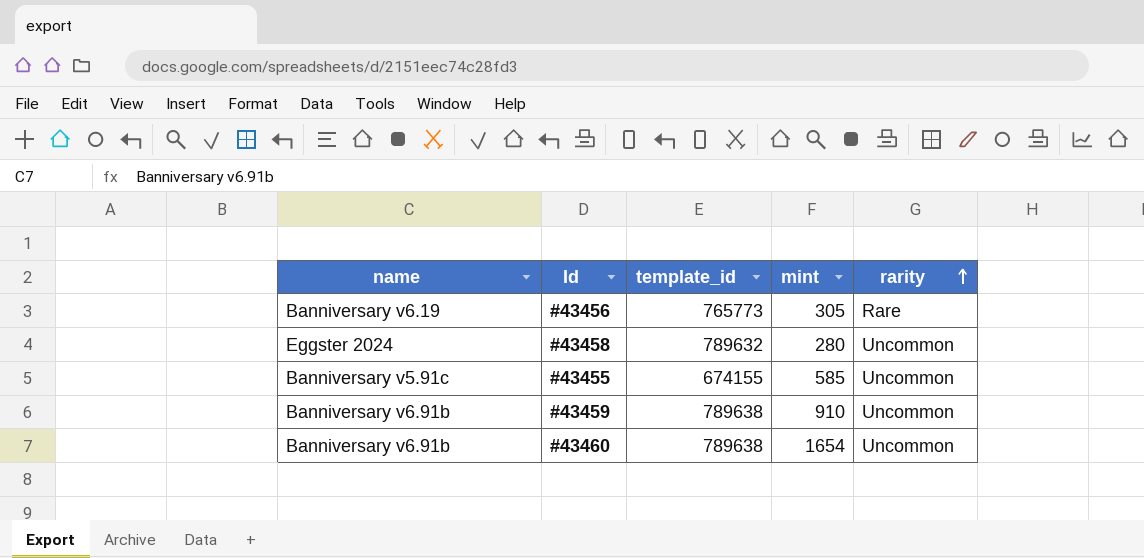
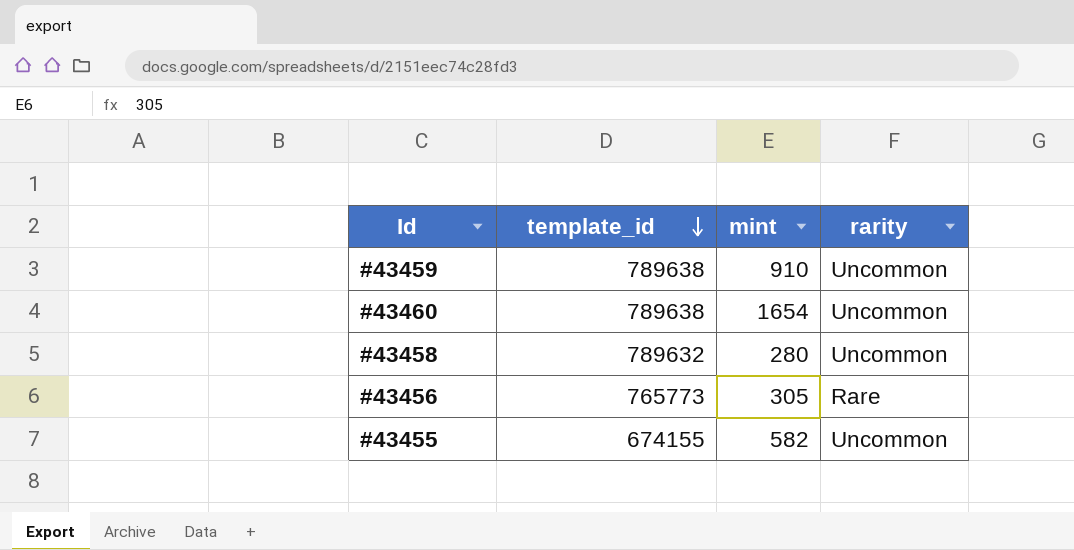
row order: rarity ascending -> template_id descending
column name | position: 1 -> none
#43455 | mint: 585 -> 582

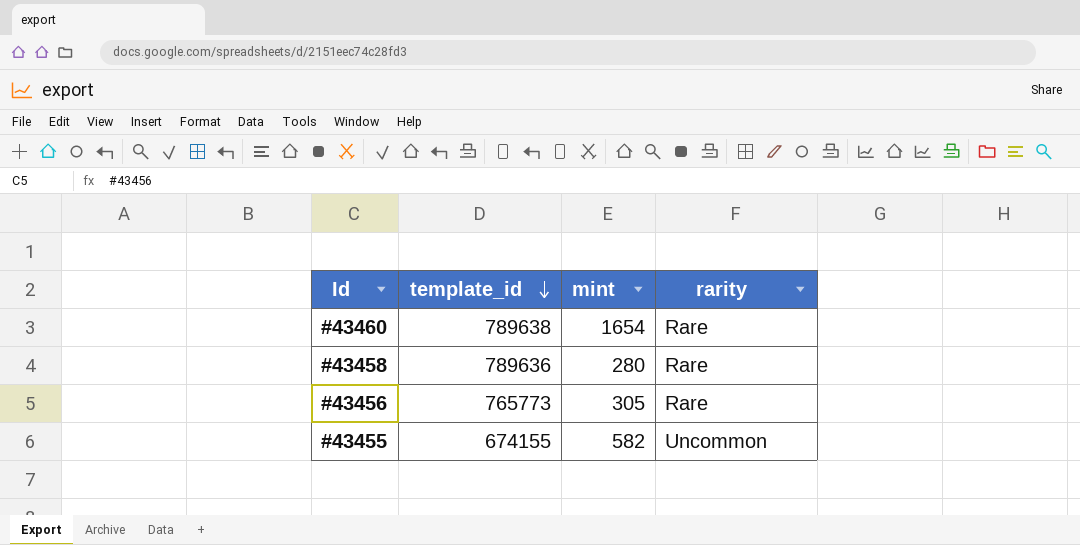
row #43459: 789638 | 910 | Uncommon -> none
#43460 | rarity: Uncommon -> Rare
#43458 | template_id: 789632 -> 789636
#43458 | rarity: Uncommon -> Rare

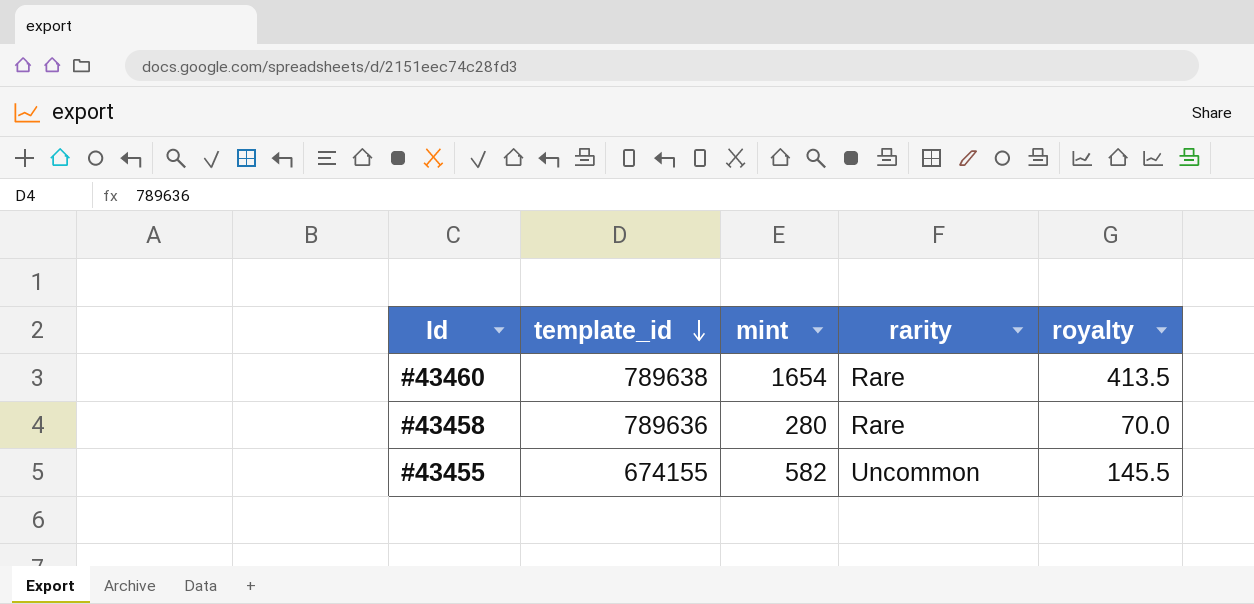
column royalty | formula: none -> [mint] * 0.25
row #43456: 765773 | 305 | Rare -> none

